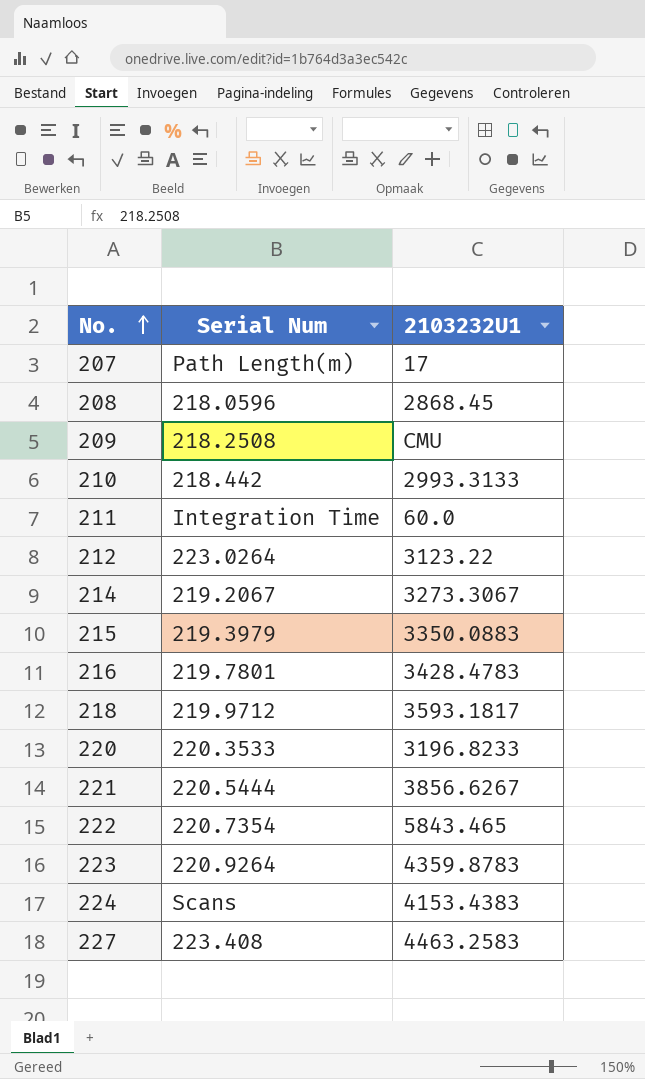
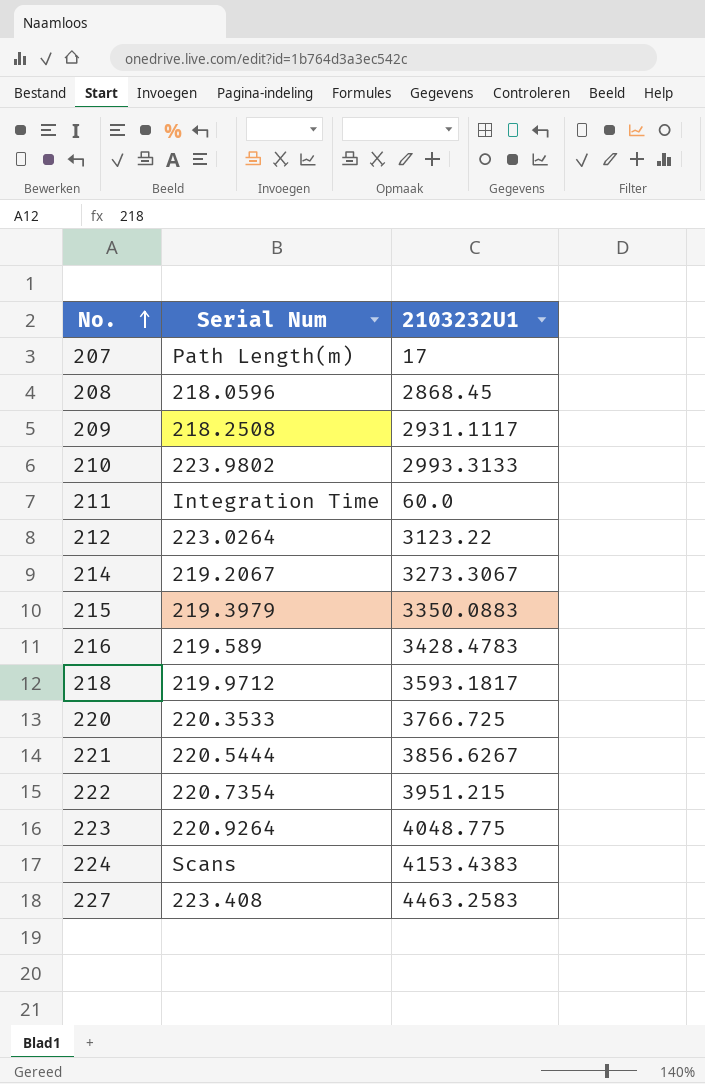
209 | 2103232U1: CMU -> 2931.1117
210 | Serial Num: 218.442 -> 223.9802
216 | Serial Num: 219.7801 -> 219.589
220 | 2103232U1: 3196.8233 -> 3766.725
222 | 2103232U1: 5843.465 -> 3951.215
223 | 2103232U1: 4359.8783 -> 4048.775

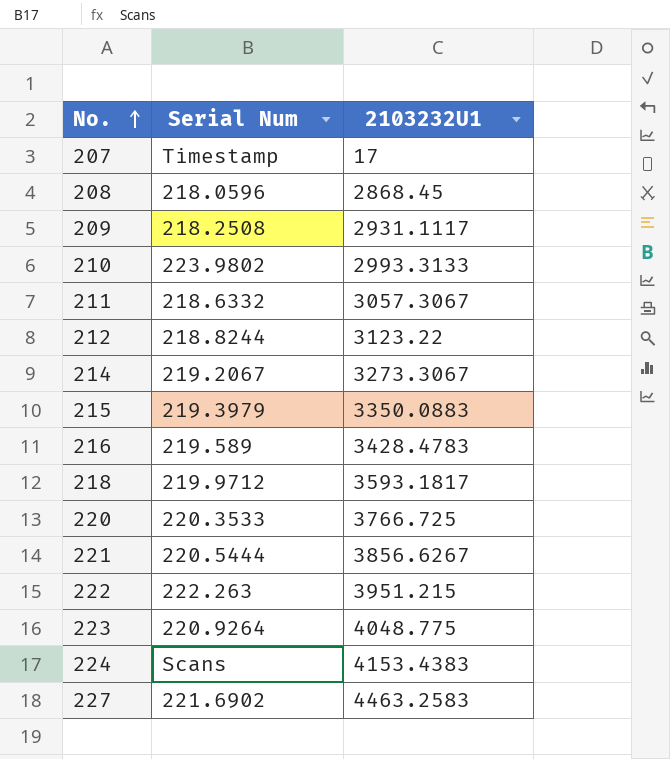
207 | Serial Num: Path Length(m) -> Timestamp
211 | Serial Num: Integration Time -> 218.6332
211 | 2103232U1: 60.0 -> 3057.3067
212 | Serial Num: 223.0264 -> 218.8244
222 | Serial Num: 220.7354 -> 222.263
227 | Serial Num: 223.408 -> 221.6902

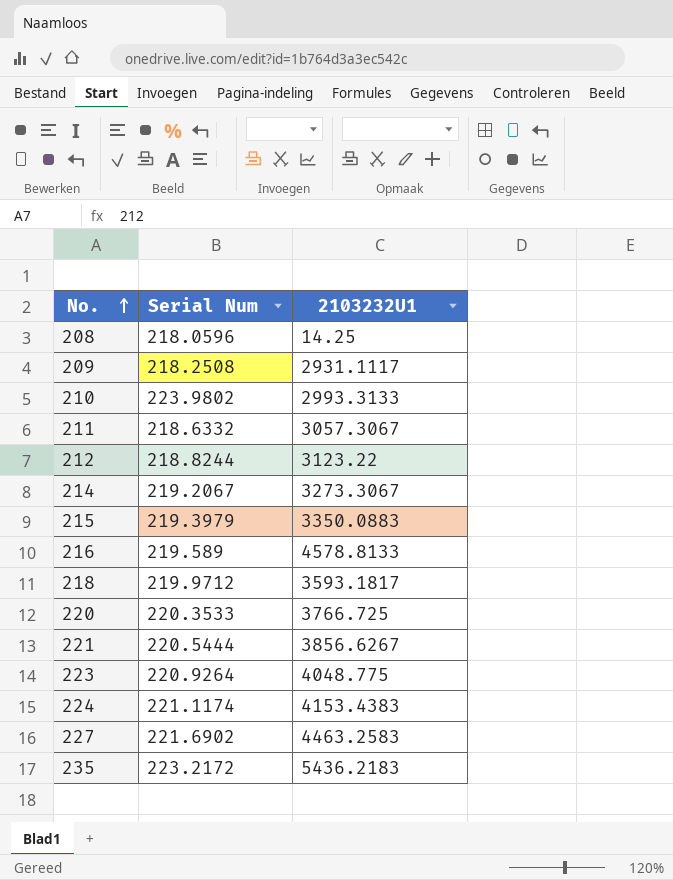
row 207: Timestamp | 17 -> none
row 222: 222.263 | 3951.215 -> none
208 | 2103232U1: 2868.45 -> 14.25
216 | 2103232U1: 3428.4783 -> 4578.8133
224 | Serial Num: Scans -> 221.1174
row 235: none -> 223.2172 | 5436.2183

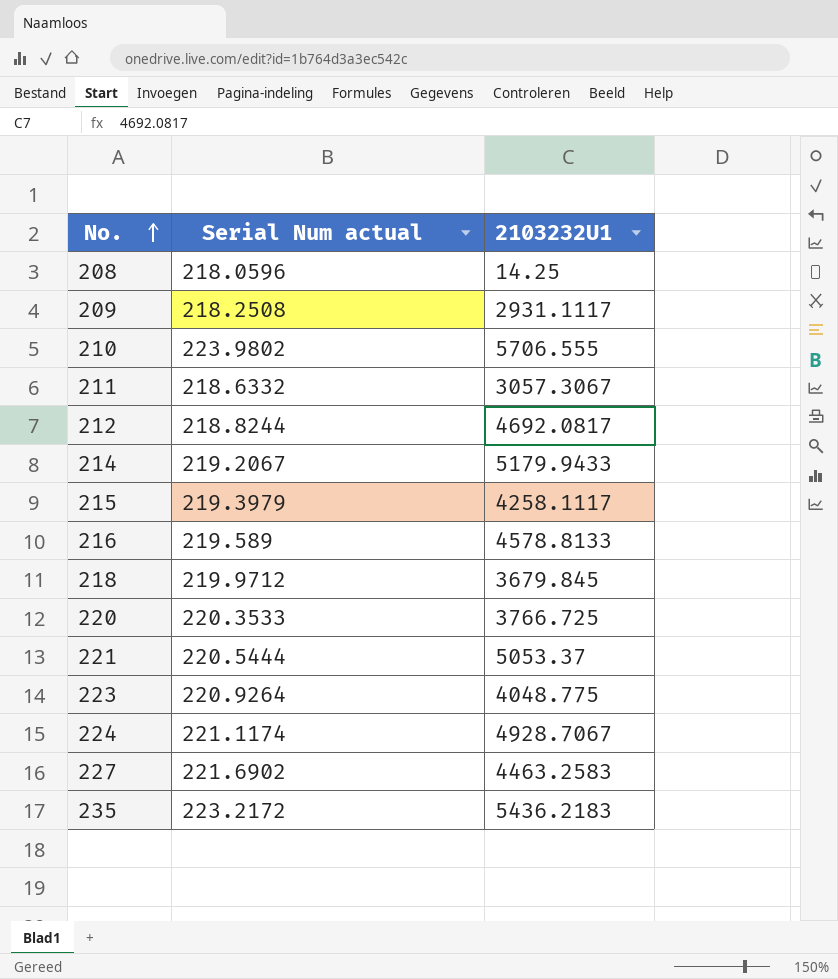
column name: Serial Num -> Serial Num actual
210 | 2103232U1: 2993.3133 -> 5706.555
212 | 2103232U1: 3123.22 -> 4692.0817
214 | 2103232U1: 3273.3067 -> 5179.9433
215 | 2103232U1: 3350.0883 -> 4258.1117
218 | 2103232U1: 3593.1817 -> 3679.845
221 | 2103232U1: 3856.6267 -> 5053.37
224 | 2103232U1: 4153.4383 -> 4928.7067

